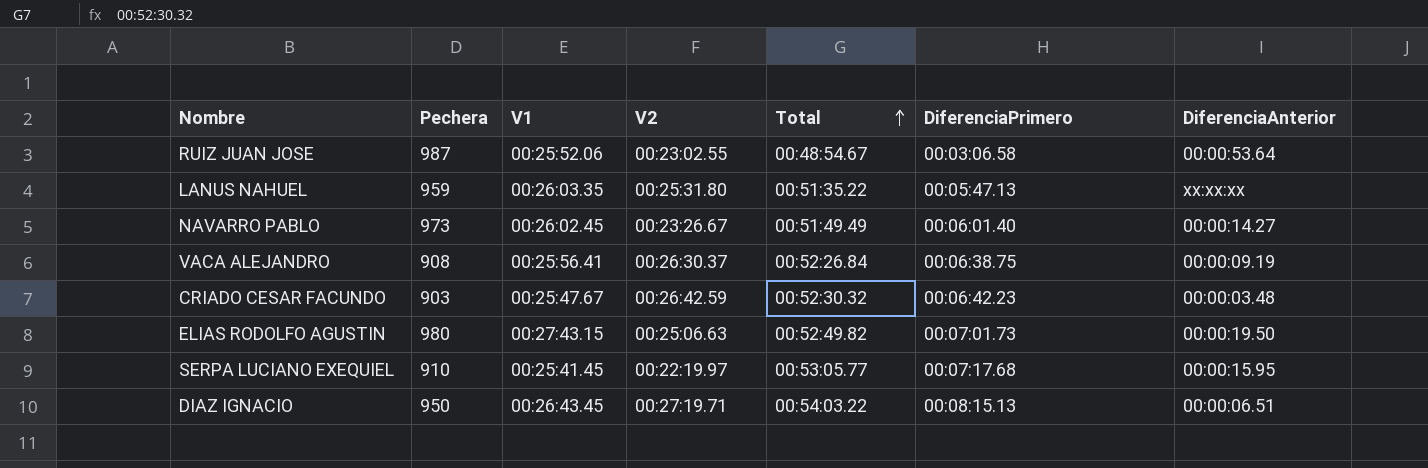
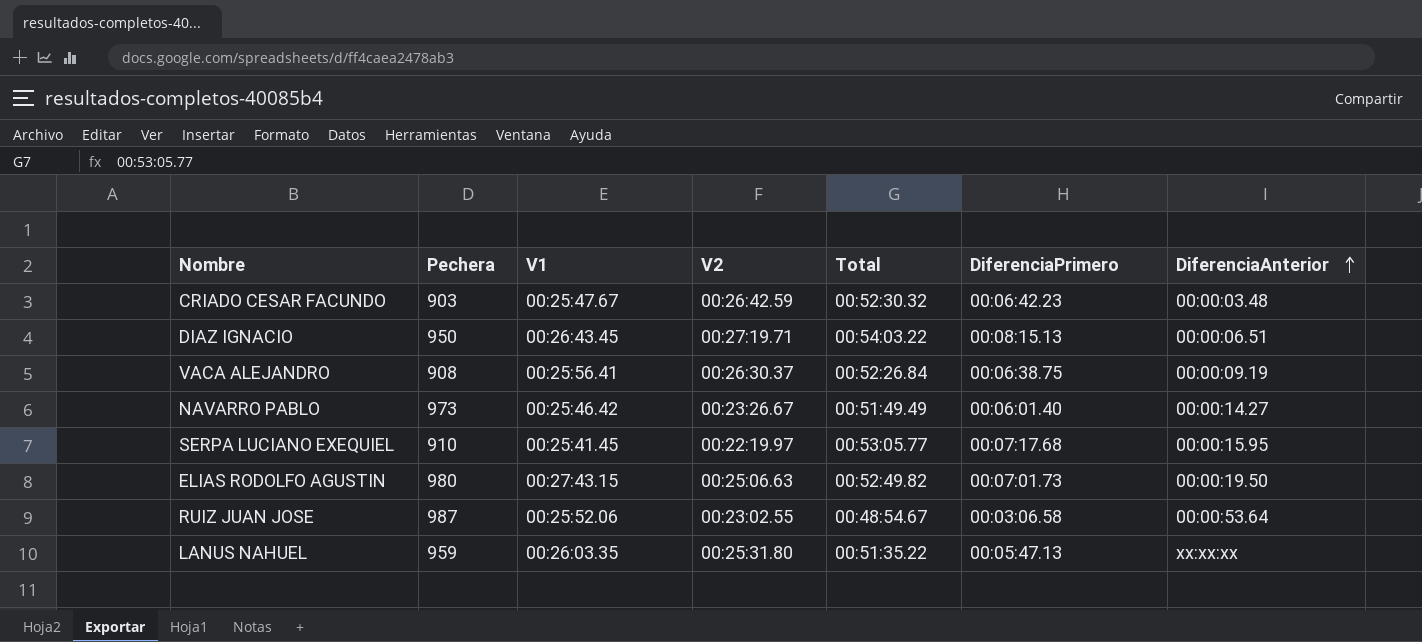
row order: Total ascending -> DiferenciaAnterior ascending
NAVARRO PABLO | V1: 00:26:02.45 -> 00:25:46.42

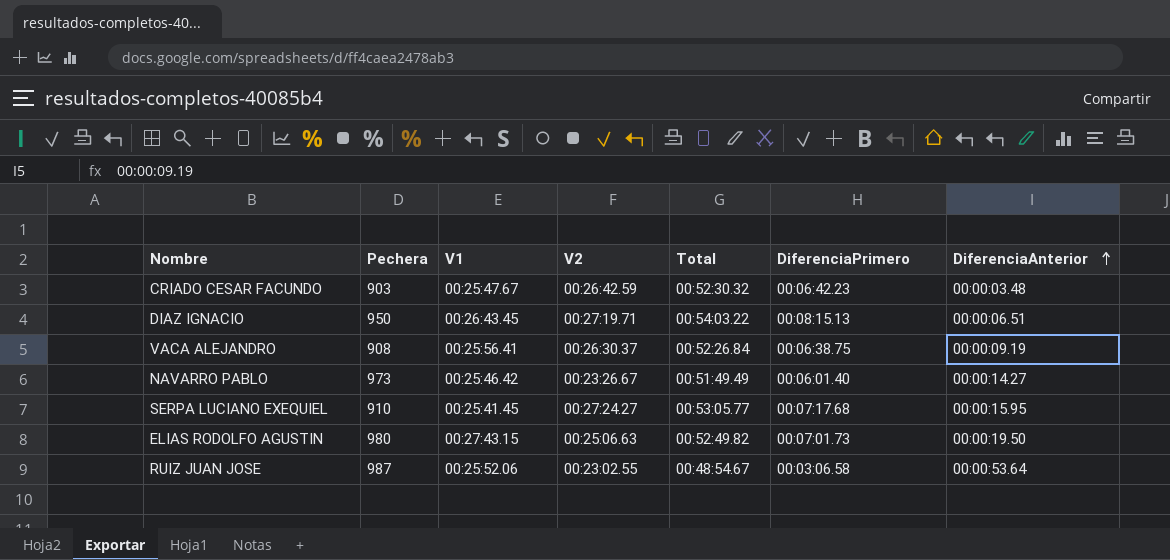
row LANUS NAHUEL: 959 | 00:26:03.35 | 00:25:31.80 | 00:51:35.22 | 00:05:47.13 | xx:xx:xx -> none
SERPA LUCIANO EXEQUIEL | V2: 00:22:19.97 -> 00:27:24.27

